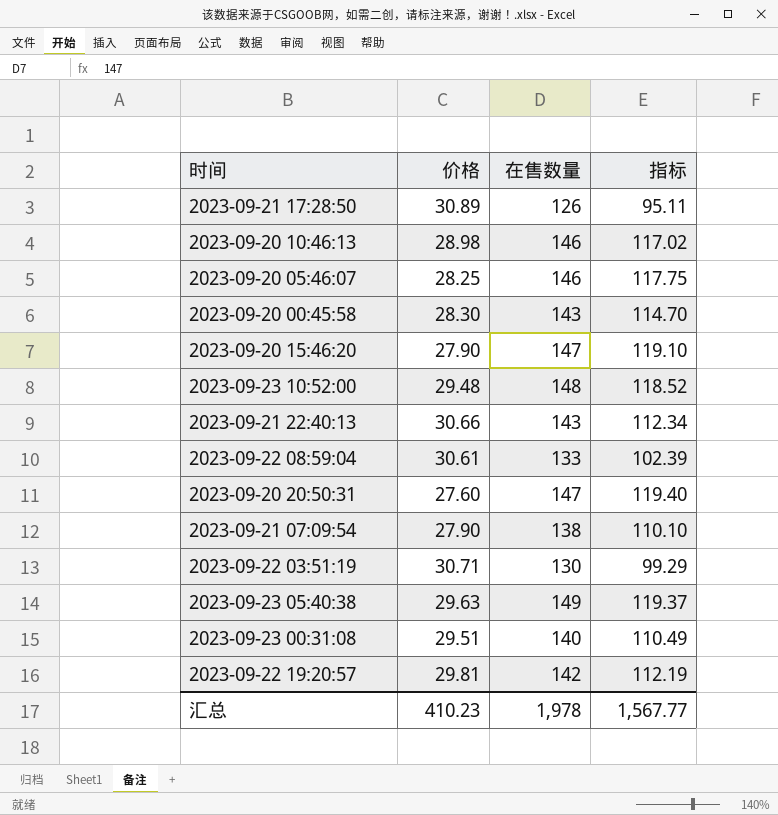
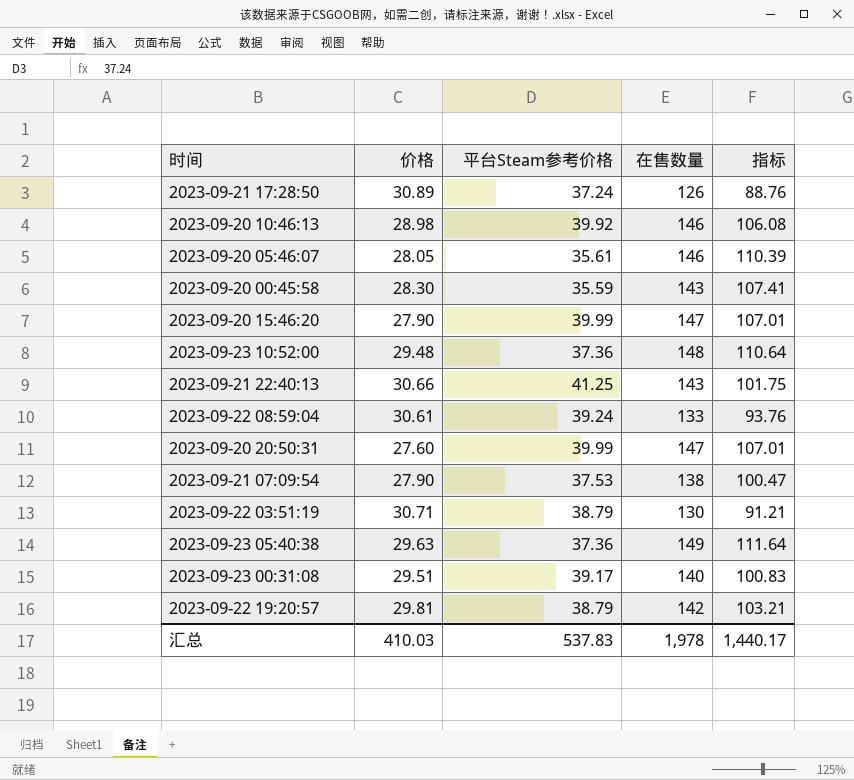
column 平台Steam参考价格 | position: none -> 3
column 指标 | formula: [在售数量] - [价格] -> [在售数量] - [平台Steam参考价格]
2023-09-20 05:46:07 | 价格: 28.25 -> 28.05
汇总 | 价格: 410.23 -> 410.03
汇总 | 指标: 1,567.77 -> 1,440.17

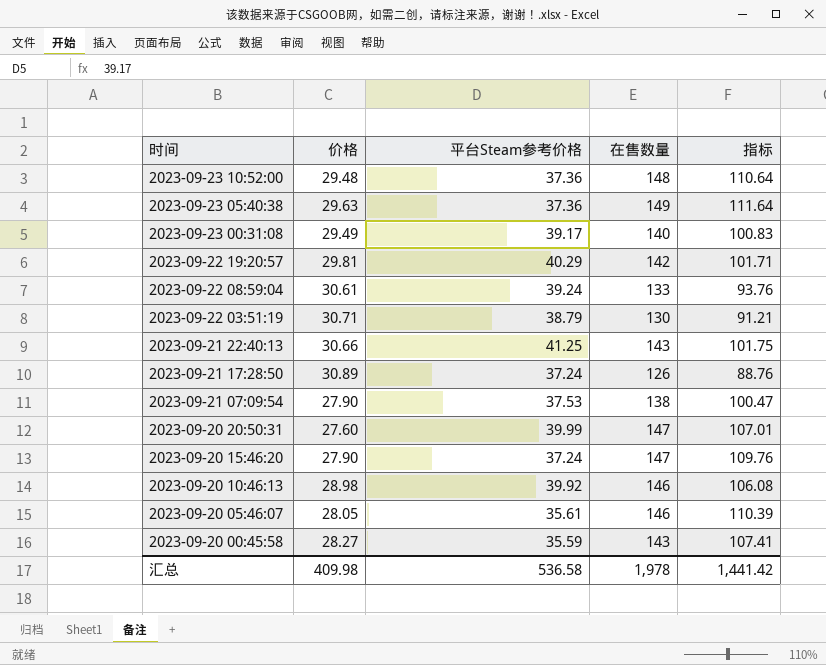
row order: none -> 时间 descending
2023-09-23 00:31:08 | 价格: 29.51 -> 29.49
2023-09-22 19:20:57 | 平台Steam参考价格: 38.79 -> 40.29
2023-09-22 19:20:57 | 指标: 103.21 -> 101.71
2023-09-20 15:46:20 | 平台Steam参考价格: 39.99 -> 37.24
2023-09-20 15:46:20 | 指标: 107.01 -> 109.76
2023-09-20 00:45:58 | 价格: 28.30 -> 28.27
汇总 | 价格: 410.03 -> 409.98
汇总 | 平台Steam参考价格: 537.83 -> 536.58
汇总 | 指标: 1,440.17 -> 1,441.42

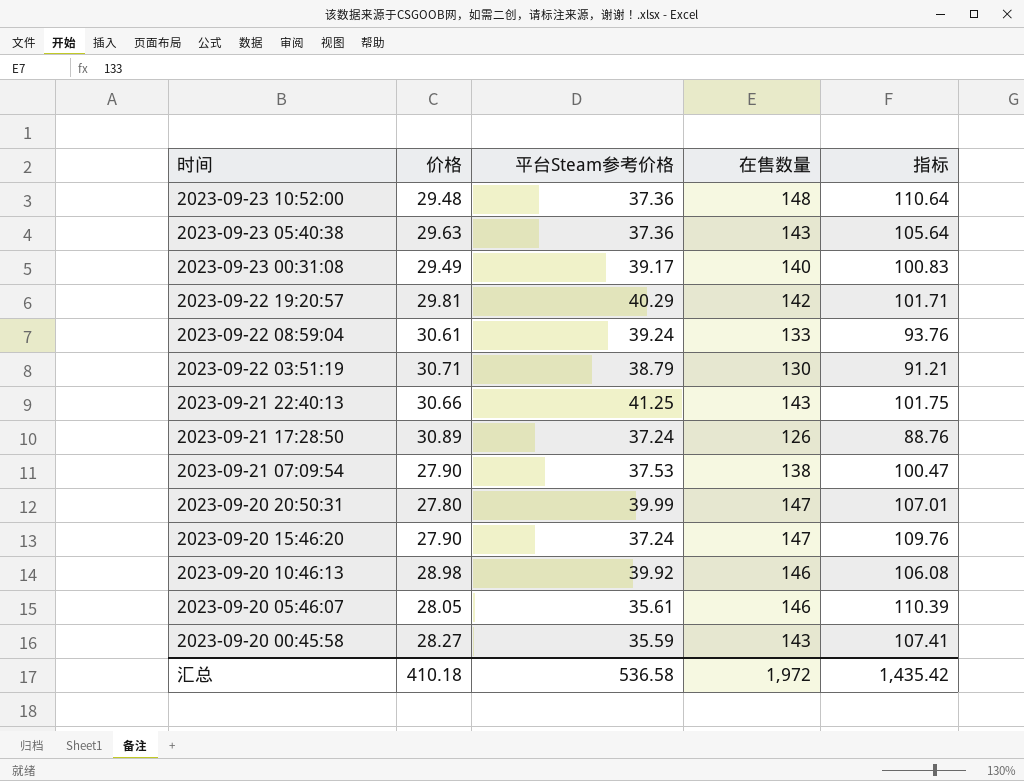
2023-09-23 05:40:38 | 在售数量: 149 -> 143
2023-09-23 05:40:38 | 指标: 111.64 -> 105.64
2023-09-20 20:50:31 | 价格: 27.60 -> 27.80
汇总 | 价格: 409.98 -> 410.18
汇总 | 在售数量: 1,978 -> 1,972
汇总 | 指标: 1,441.42 -> 1,435.42

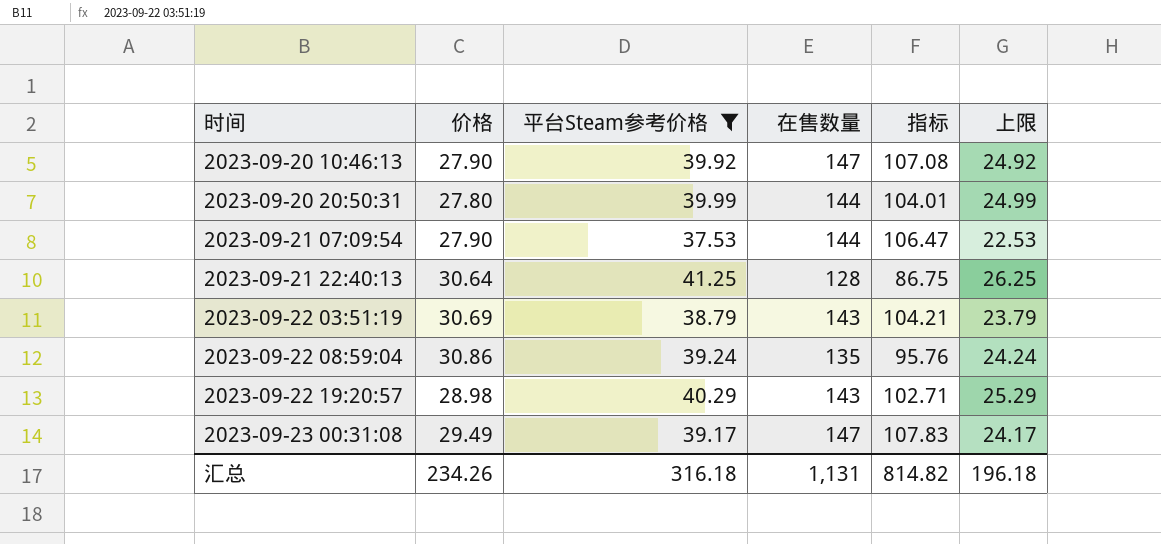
filter: none -> 平台Steam参考价格 >= 37.53
row order: 时间 descending -> 时间 ascending
column 上限 | formula: none -> [平台Steam参考价格] - 15
2023-09-20 10:46:13 | 价格: 28.98 -> 27.90
2023-09-20 10:46:13 | 在售数量: 146 -> 147
2023-09-20 10:46:13 | 指标: 106.08 -> 107.08
2023-09-20 20:50:31 | 在售数量: 147 -> 144
2023-09-20 20:50:31 | 指标: 107.01 -> 104.01
2023-09-21 07:09:54 | 在售数量: 138 -> 144
2023-09-21 07:09:54 | 指标: 100.47 -> 106.47
2023-09-21 22:40:13 | 价格: 30.66 -> 30.64
2023-09-21 22:40:13 | 在售数量: 143 -> 128
2023-09-21 22:40:13 | 指标: 101.75 -> 86.75
2023-09-22 03:51:19 | 价格: 30.71 -> 30.69
2023-09-22 03:51:19 | 在售数量: 130 -> 143
2023-09-22 03:51:19 | 指标: 91.21 -> 104.21
2023-09-22 08:59:04 | 价格: 30.61 -> 30.86
2023-09-22 08:59:04 | 在售数量: 133 -> 135
2023-09-22 08:59:04 | 指标: 93.76 -> 95.76
2023-09-22 19:20:57 | 价格: 29.81 -> 28.98
2023-09-22 19:20:57 | 在售数量: 142 -> 143
2023-09-22 19:20:57 | 指标: 101.71 -> 102.71
2023-09-23 00:31:08 | 在售数量: 140 -> 147
2023-09-23 00:31:08 | 指标: 100.83 -> 107.83
汇总 | 价格: 410.18 -> 234.26
汇总 | 平台Steam参考价格: 536.58 -> 316.18
汇总 | 在售数量: 1,972 -> 1,131
汇总 | 指标: 1,435.42 -> 814.82

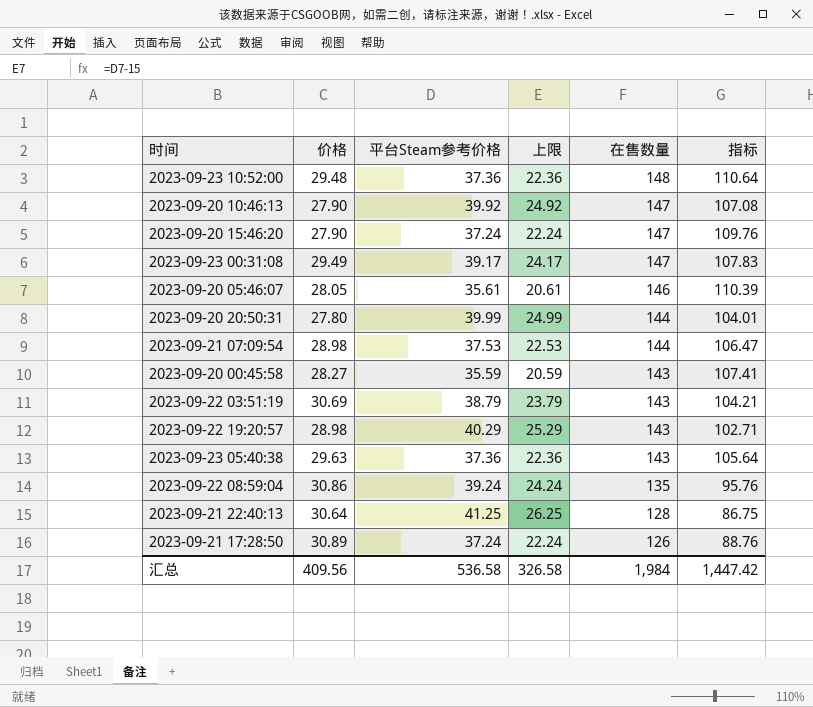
filter: 平台Steam参考价格 >= 37.53 -> none
row order: 时间 ascending -> 在售数量 descending
column 上限 | position: 6 -> 4
2023-09-21 07:09:54 | 价格: 27.90 -> 28.98
汇总 | 价格: 234.26 -> 409.56
汇总 | 平台Steam参考价格: 316.18 -> 536.58
汇总 | 上限: 196.18 -> 326.58
汇总 | 在售数量: 1,131 -> 1,984
汇总 | 指标: 814.82 -> 1,447.42

